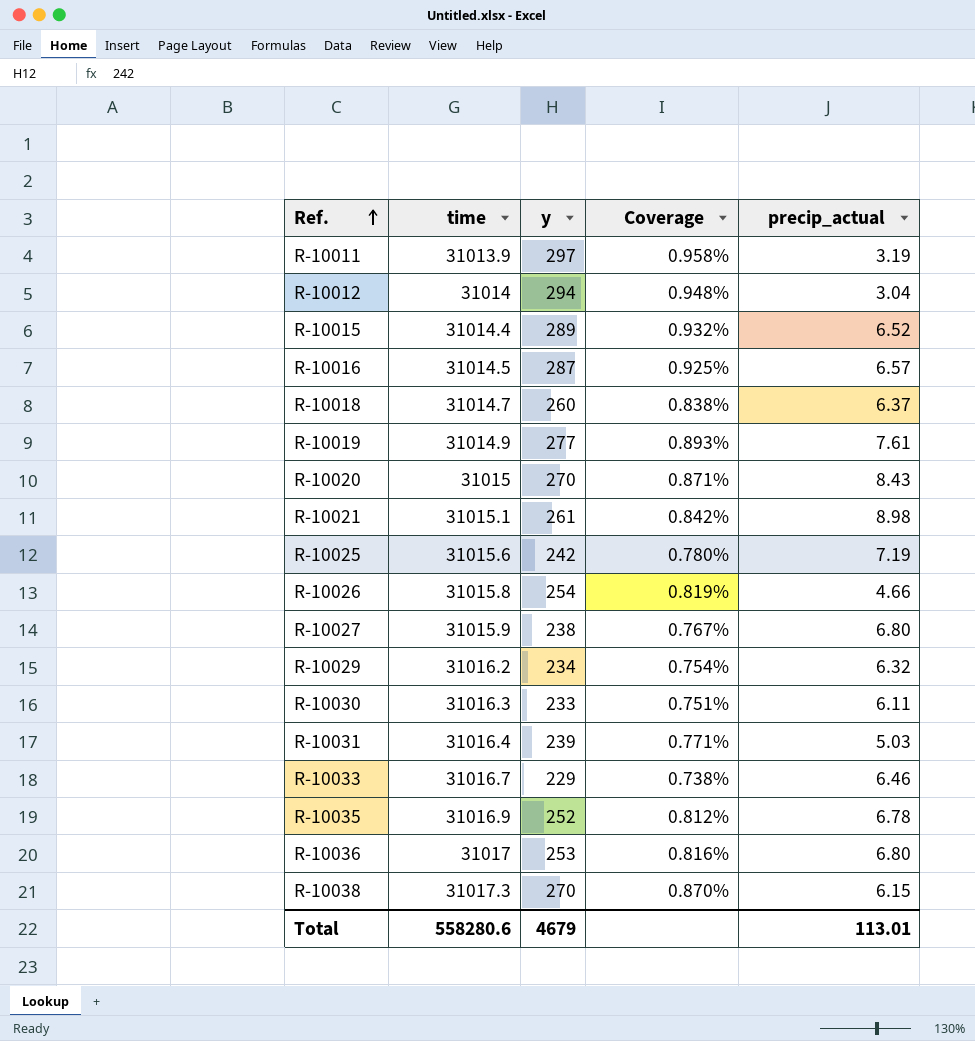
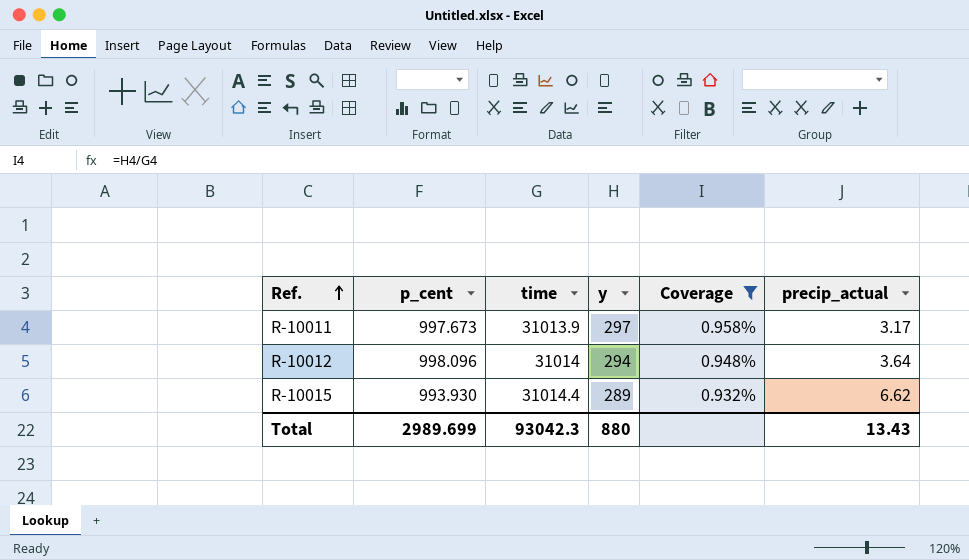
filter: none -> Coverage >= 0.932%
column p_cent | position: none -> 2
R-10011 | precip_actual: 3.19 -> 3.17
R-10012 | precip_actual: 3.04 -> 3.64
R-10015 | precip_actual: 6.52 -> 6.62
Total | time: 558280.6 -> 93042.3
Total | y: 4679 -> 880
Total | precip_actual: 113.01 -> 13.43

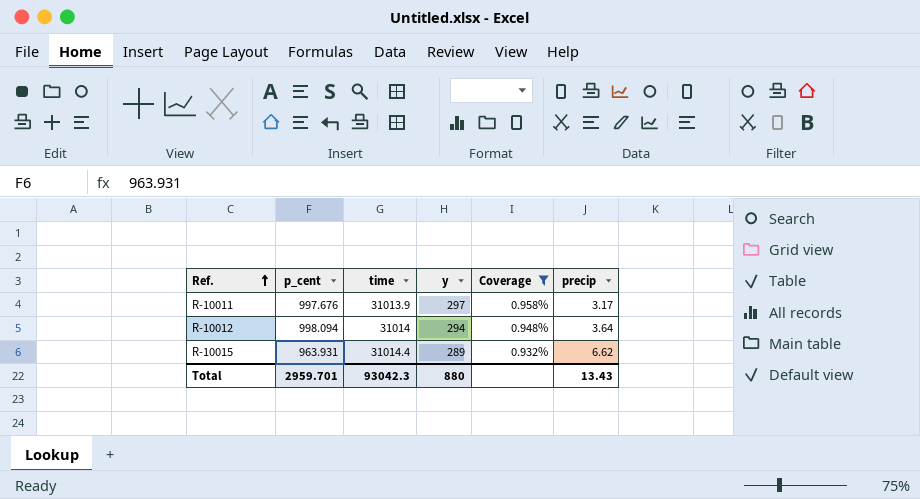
column name: precip_actual -> precip
R-10011 | p_cent: 997.673 -> 997.676
R-10012 | p_cent: 998.096 -> 998.094
R-10015 | p_cent: 993.930 -> 963.931
Total | p_cent: 2989.699 -> 2959.701

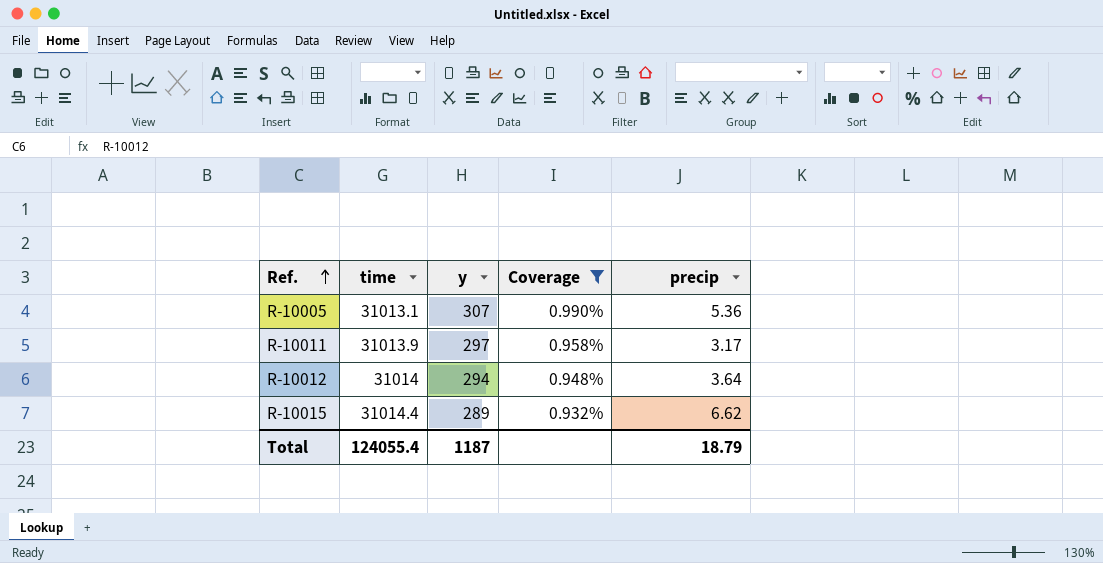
column p_cent | position: 2 -> none
row R-10005: none -> 31013.1 | 307 | 0.990% | 5.36
Total | time: 93042.3 -> 124055.4
Total | y: 880 -> 1187
Total | precip: 13.43 -> 18.79

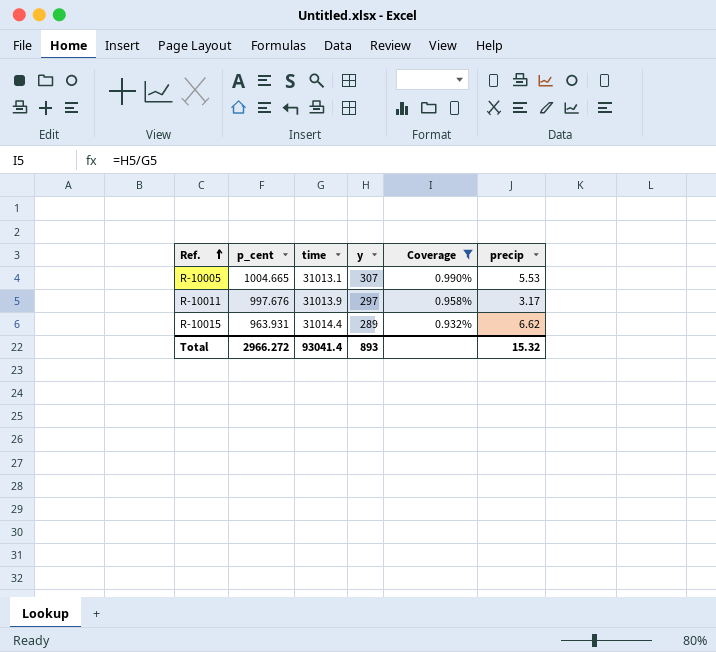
column p_cent | position: none -> 2
row R-10012: 31014 | 294 | 0.948% | 3.64 -> none
R-10005 | precip: 5.36 -> 5.53
Total | time: 124055.4 -> 93041.4
Total | y: 1187 -> 893
Total | precip: 18.79 -> 15.32

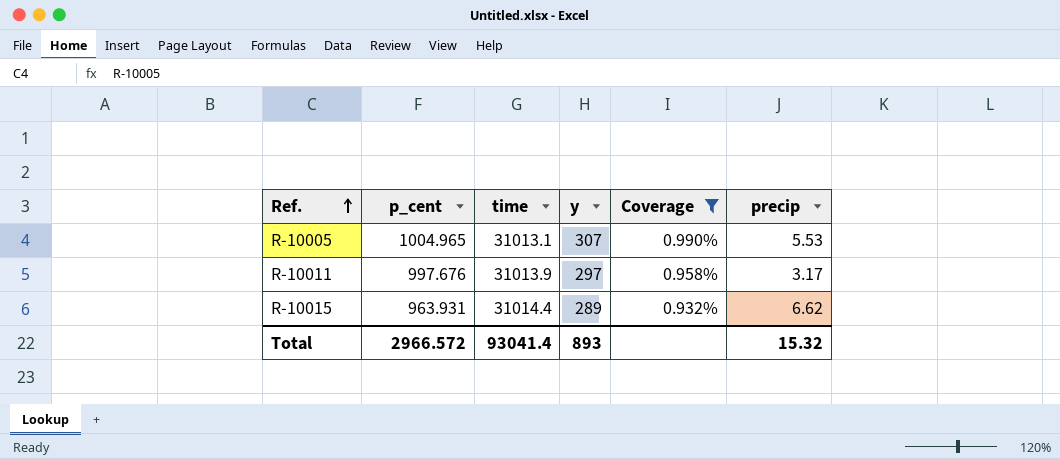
R-10005 | p_cent: 1004.665 -> 1004.965
Total | p_cent: 2966.272 -> 2966.572

